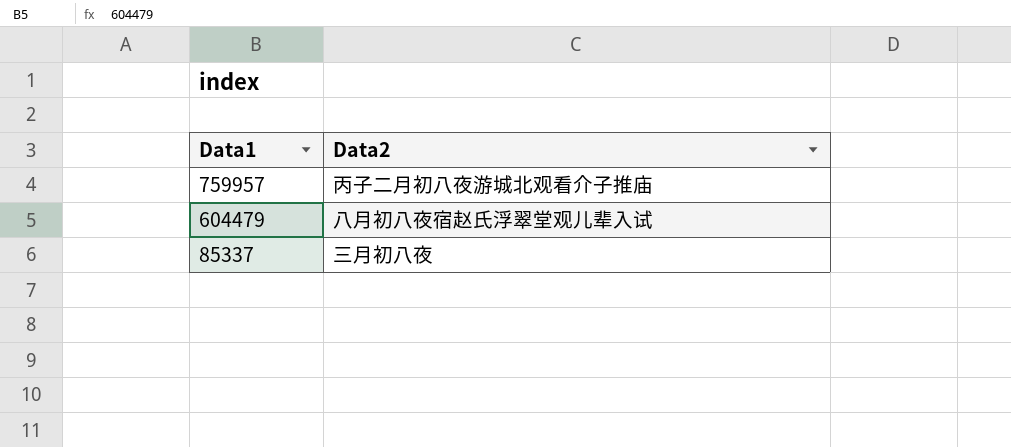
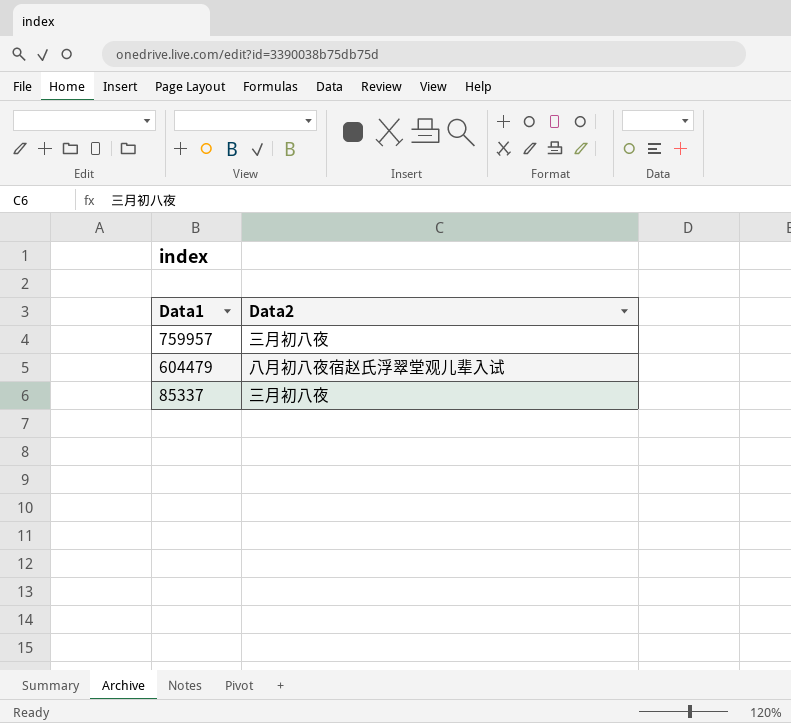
759957 | Data2: 丙子二月初八夜游城北观看介子推庙 -> 三月初八夜

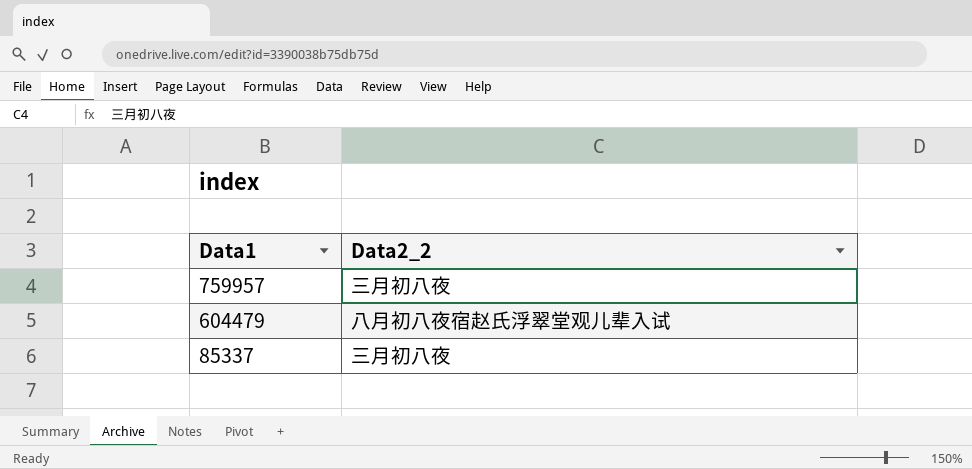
column name: Data2 -> Data2_2

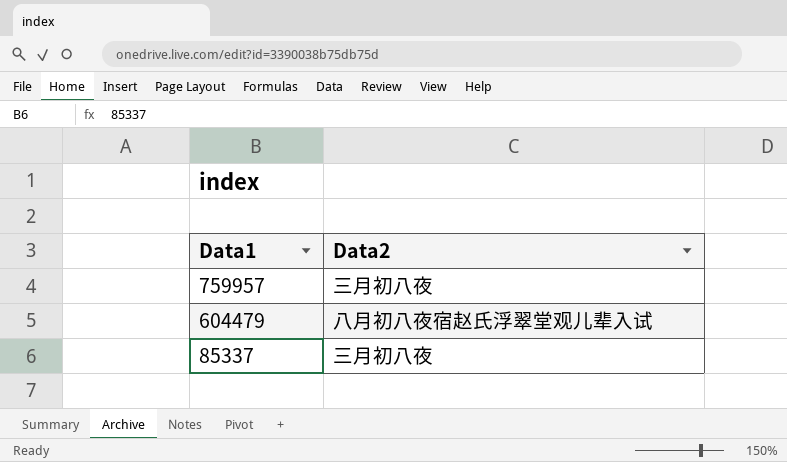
column name: Data2_2 -> Data2

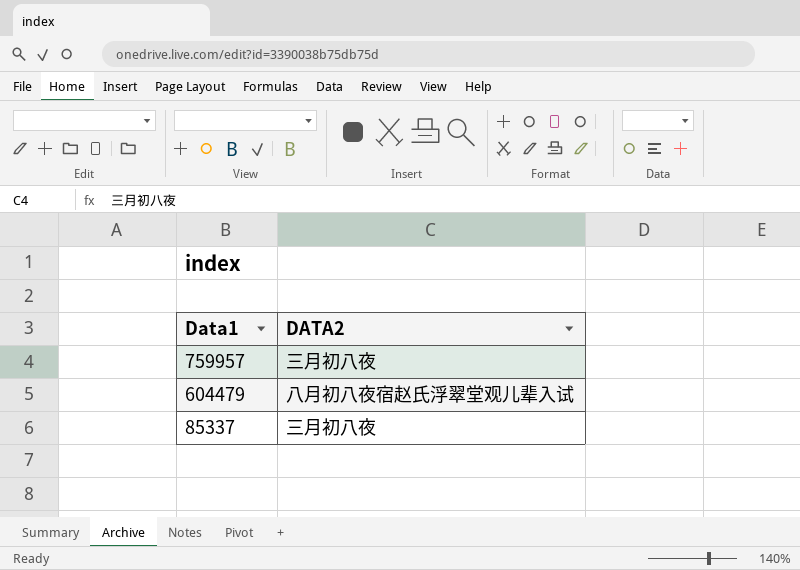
column name: Data2 -> DATA2

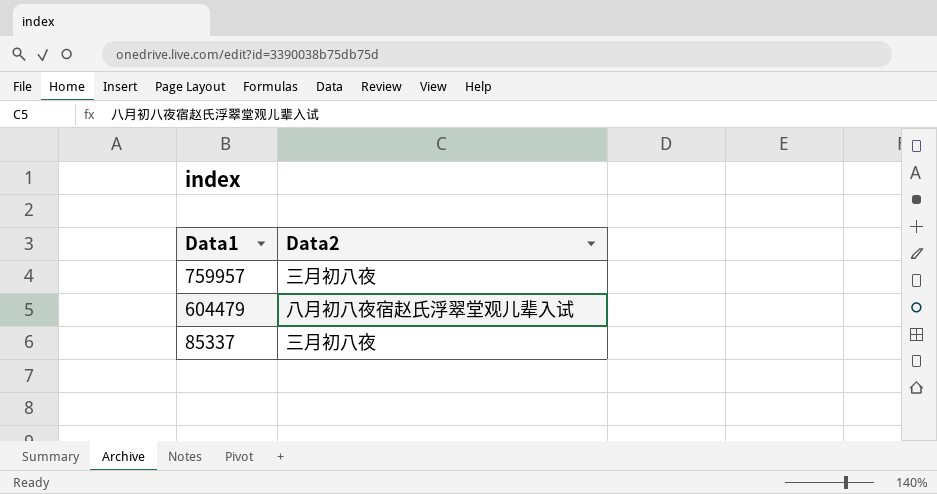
column name: DATA2 -> Data2

